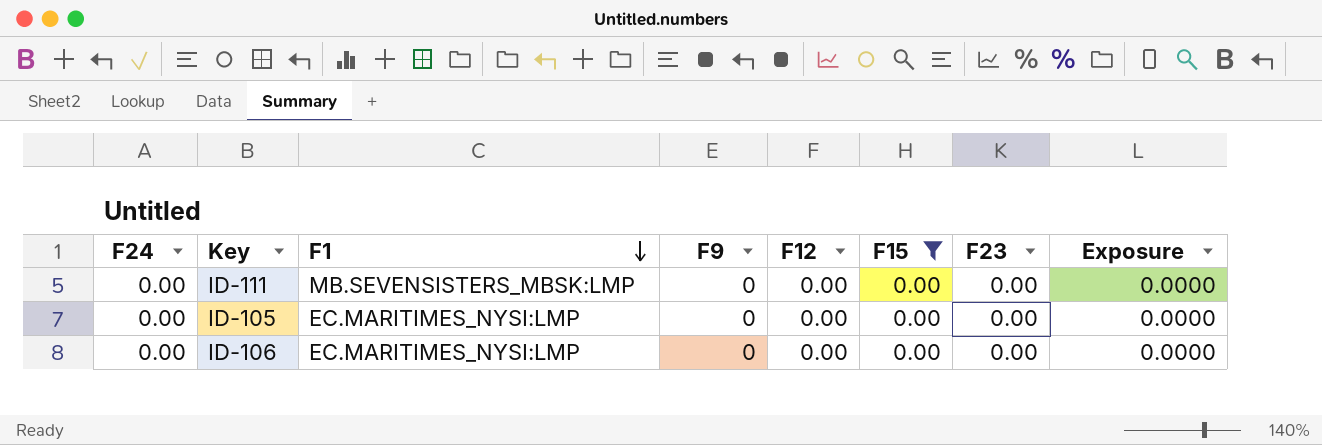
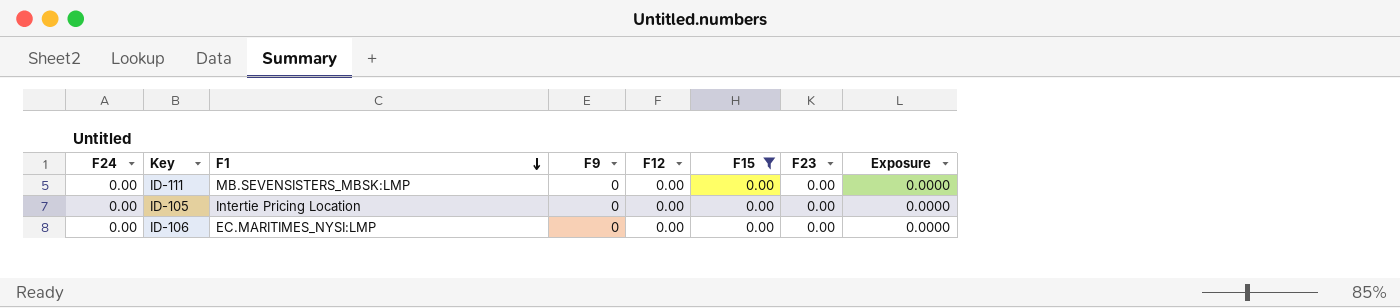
ID-105 | F1: EC.MARITIMES_NYSI:LMP -> Intertie Pricing Location

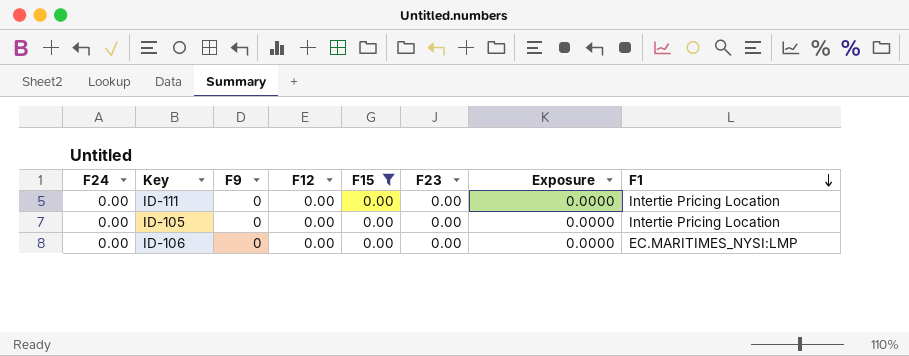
column F1 | position: 3 -> 8
ID-111 | F1: MB.SEVENSISTERS_MBSK:LMP -> Intertie Pricing Location

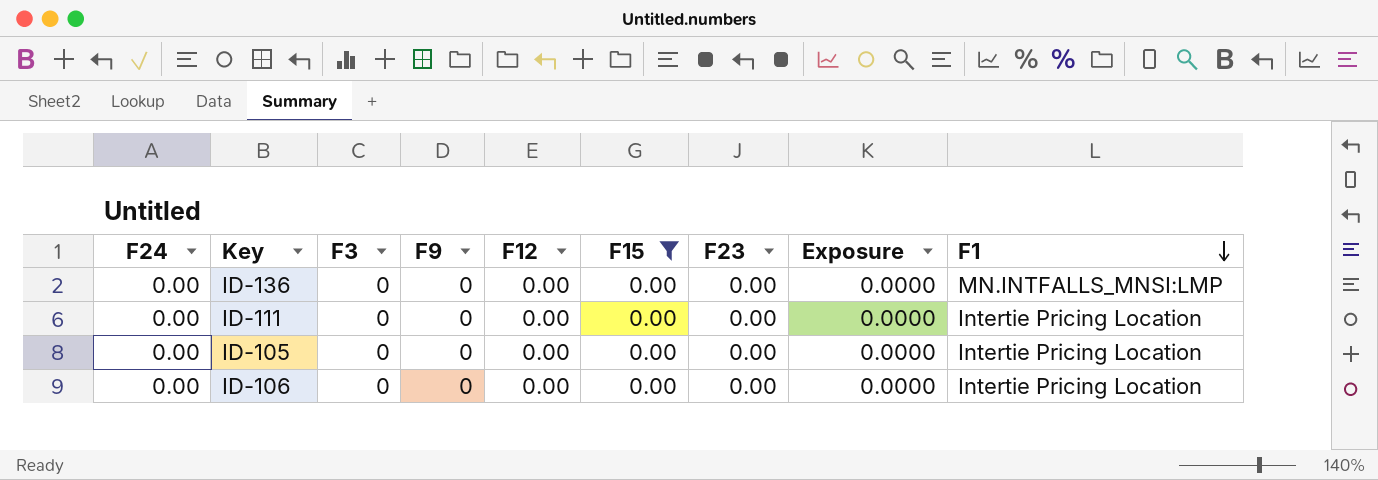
column F3 | position: none -> 3
row ID-136: none -> 0.00 | 0 | 0 | 0.00 | 0.00 | 0.00 | 0.0000 | MN.INTFALLS_MNSI:LMP
ID-106 | F1: EC.MARITIMES_NYSI:LMP -> Intertie Pricing Location

